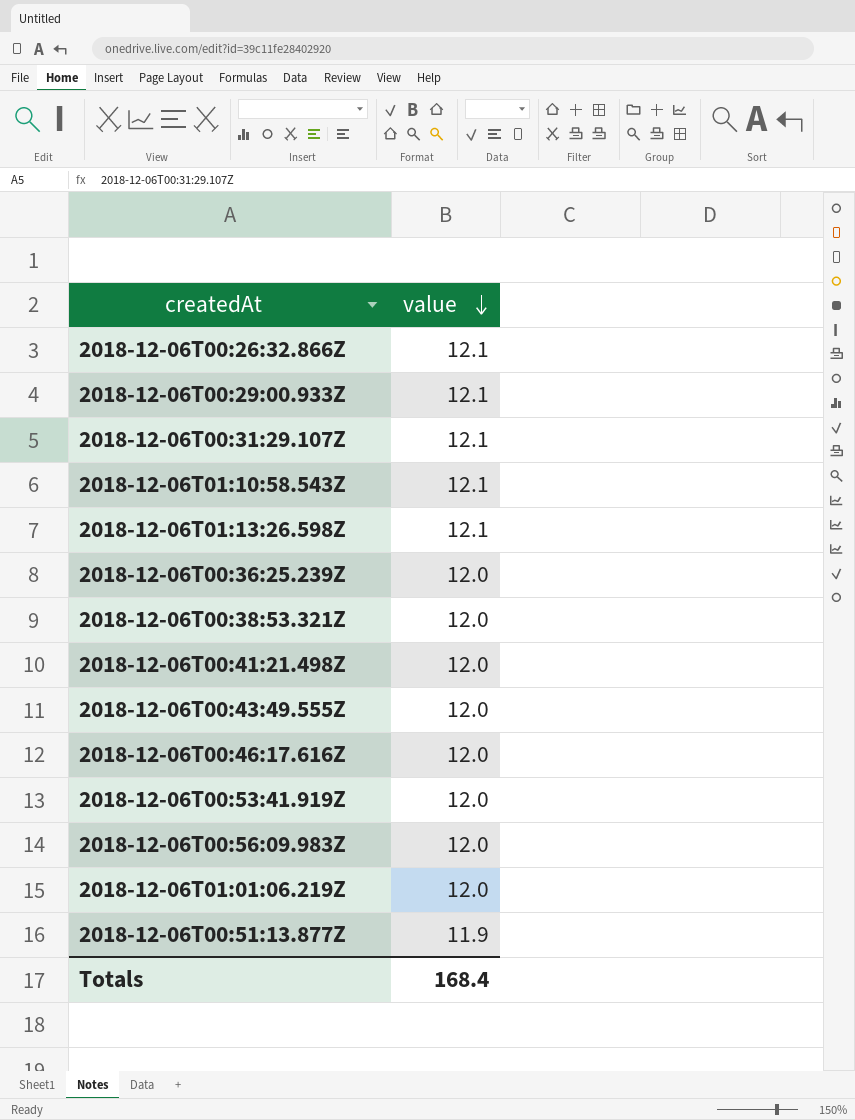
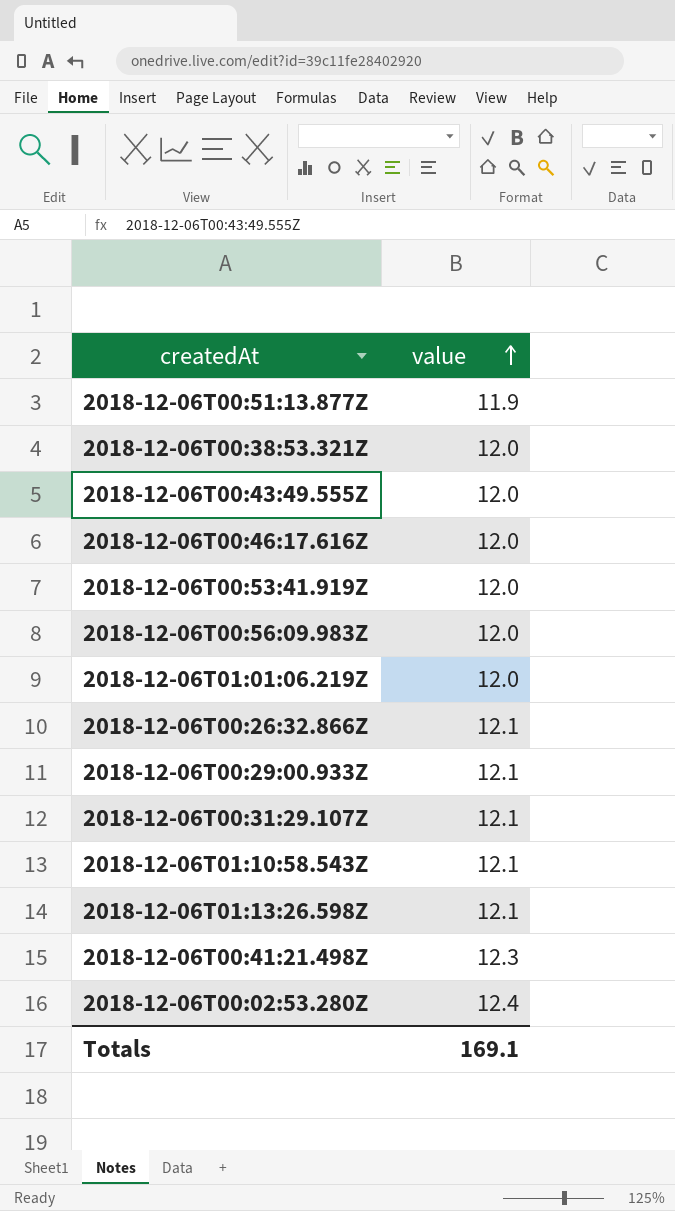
row order: value descending -> value ascending
row 2018-12-06T00:36:25.239Z: 12.0 -> none
2018-12-06T00:41:21.498Z | value: 12.0 -> 12.3
row 2018-12-06T00:02:53.280Z: none -> 12.4
Totals | value: 168.4 -> 169.1

